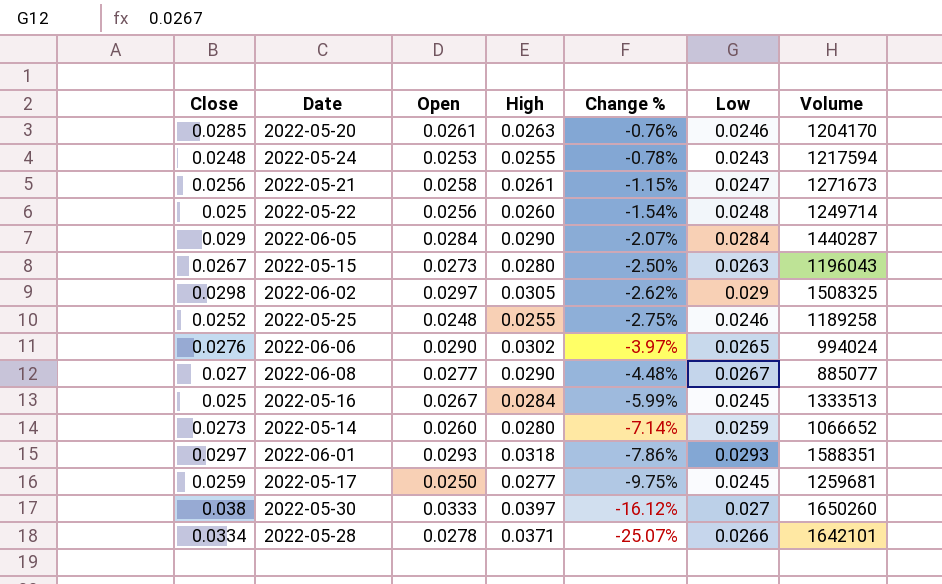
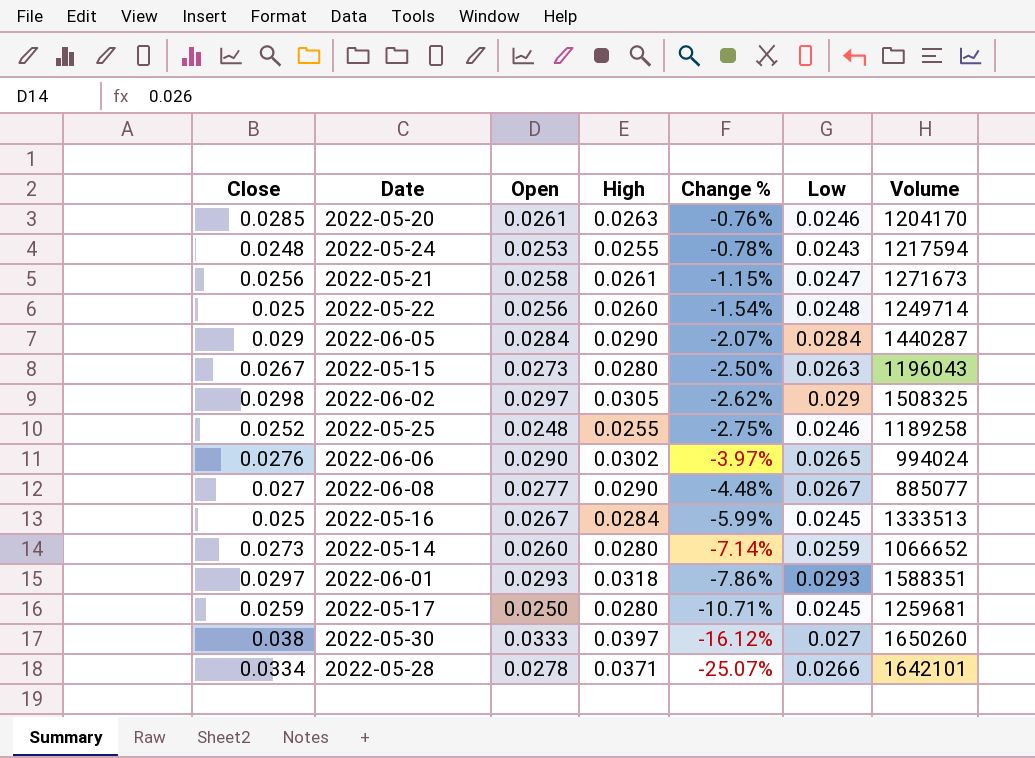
2022-05-17 | High: 0.0277 -> 0.0280
2022-05-17 | Change %: -9.75% -> -10.71%

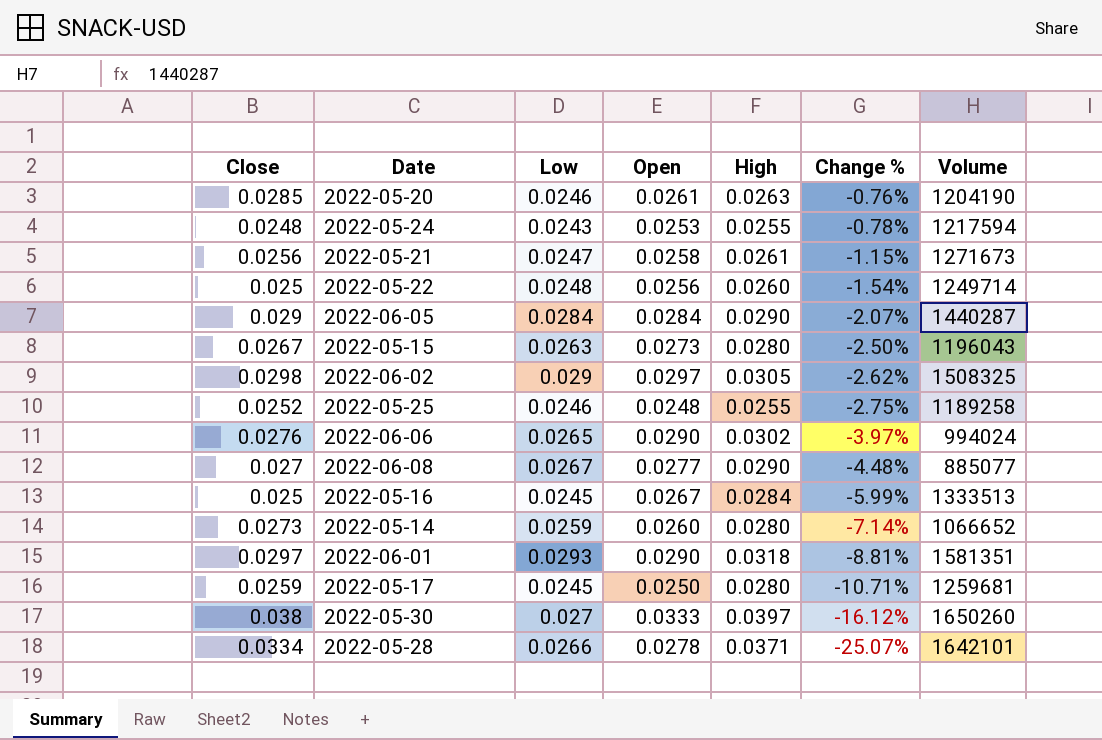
column Low | position: 6 -> 3
2022-05-20 | Volume: 1204170 -> 1204190
2022-06-01 | Open: 0.0293 -> 0.0290
2022-06-01 | Change %: -7.86% -> -8.81%
2022-06-01 | Volume: 1588351 -> 1581351

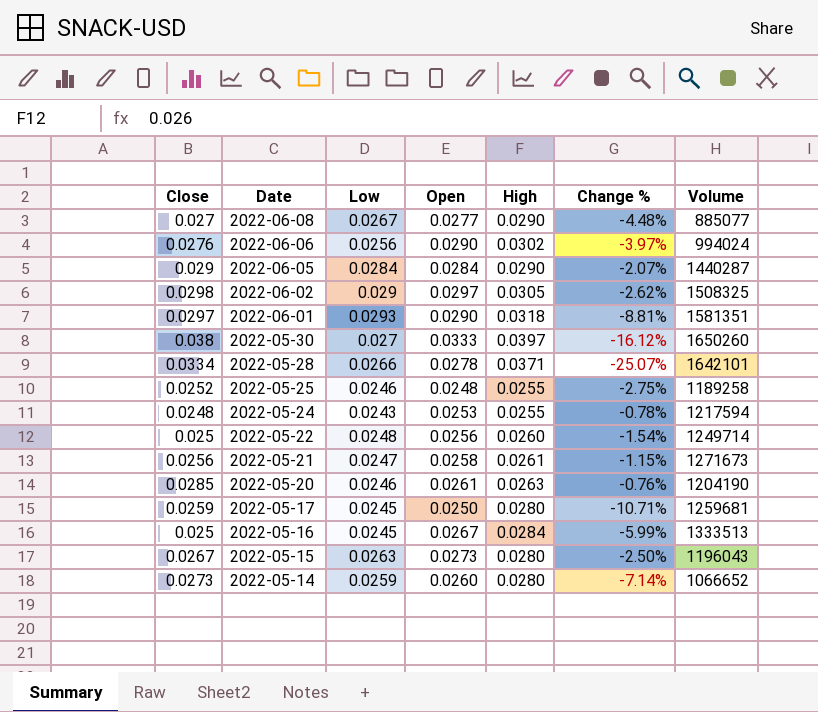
row order: Change % descending -> Date descending
2022-06-06 | Low: 0.0265 -> 0.0256

